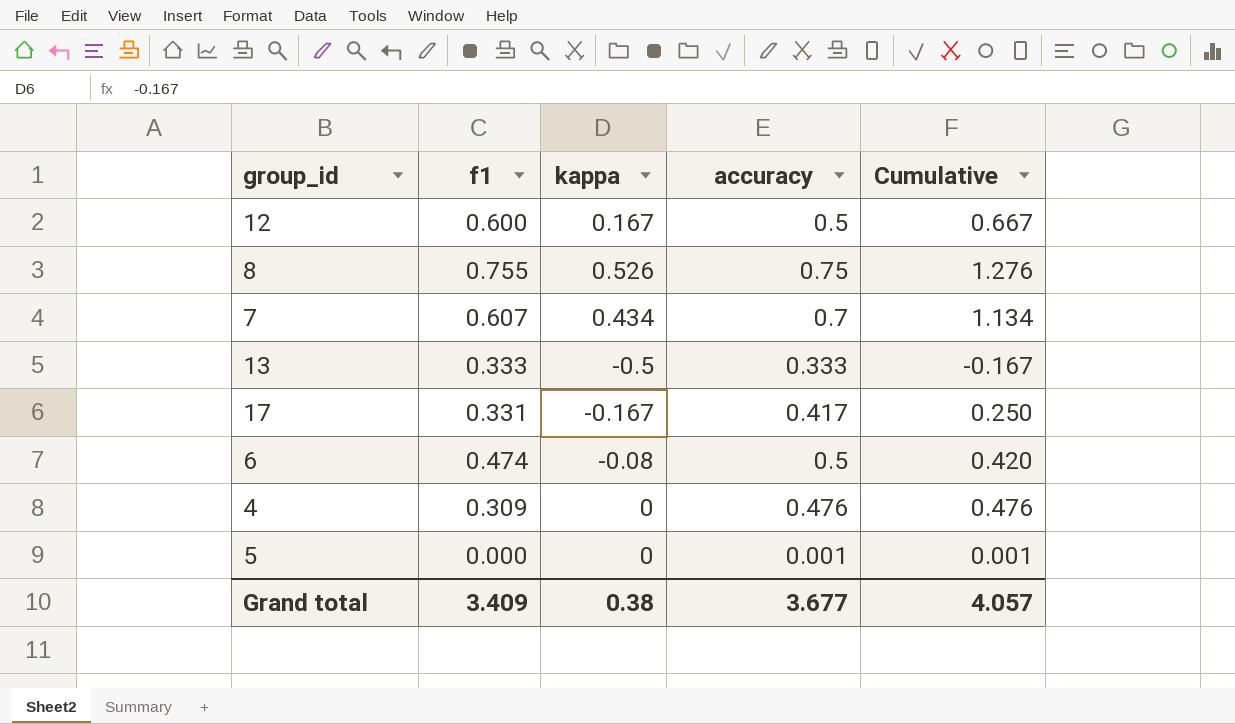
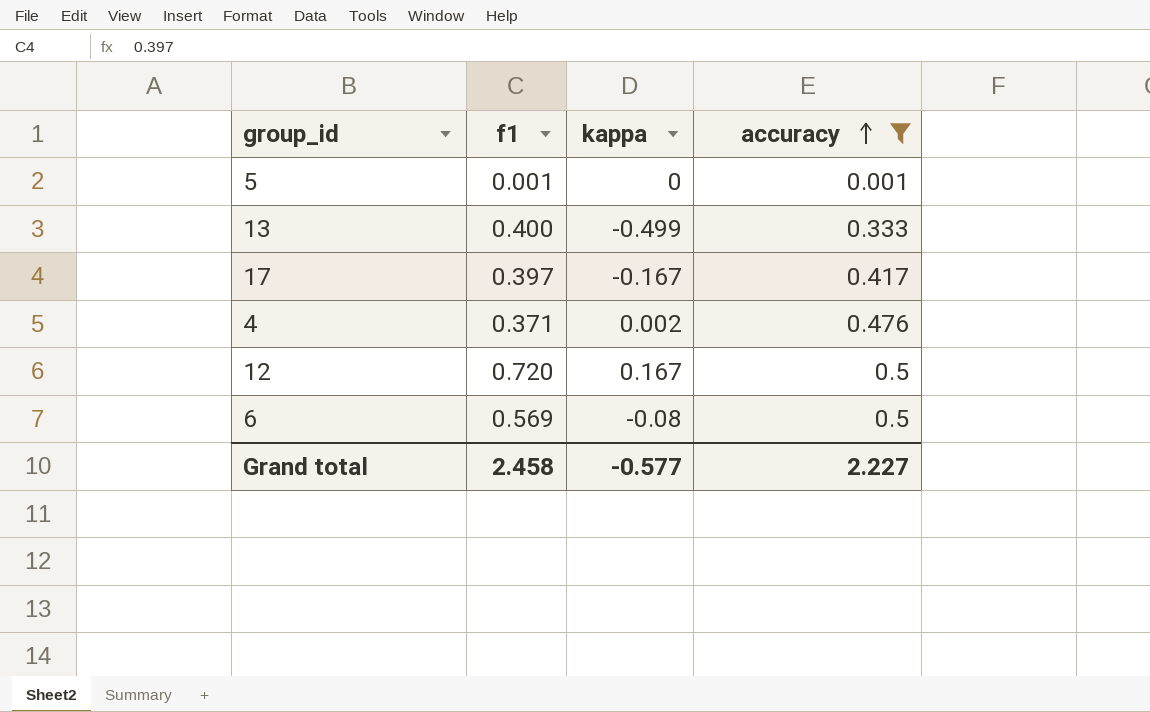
filter: none -> accuracy <= 0.5
row order: none -> accuracy ascending
column Cumulative | formula: [kappa] + [accuracy] -> none
5 | f1: 0.000 -> 0.001
13 | f1: 0.333 -> 0.400
13 | kappa: -0.5 -> -0.499
17 | f1: 0.331 -> 0.397
4 | f1: 0.309 -> 0.371
4 | kappa: 0 -> 0.002
12 | f1: 0.600 -> 0.720
6 | f1: 0.474 -> 0.569
Grand total | f1: 3.409 -> 2.458
Grand total | kappa: 0.38 -> -0.577
Grand total | accuracy: 3.677 -> 2.227

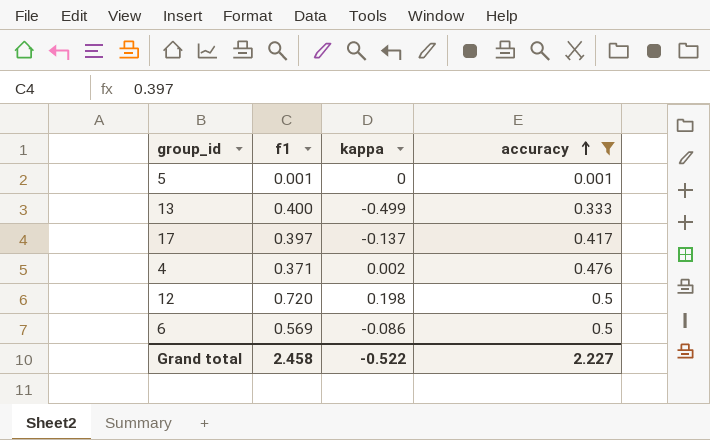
17 | kappa: -0.167 -> -0.137
12 | kappa: 0.167 -> 0.198
6 | kappa: -0.08 -> -0.086
Grand total | kappa: -0.577 -> -0.522

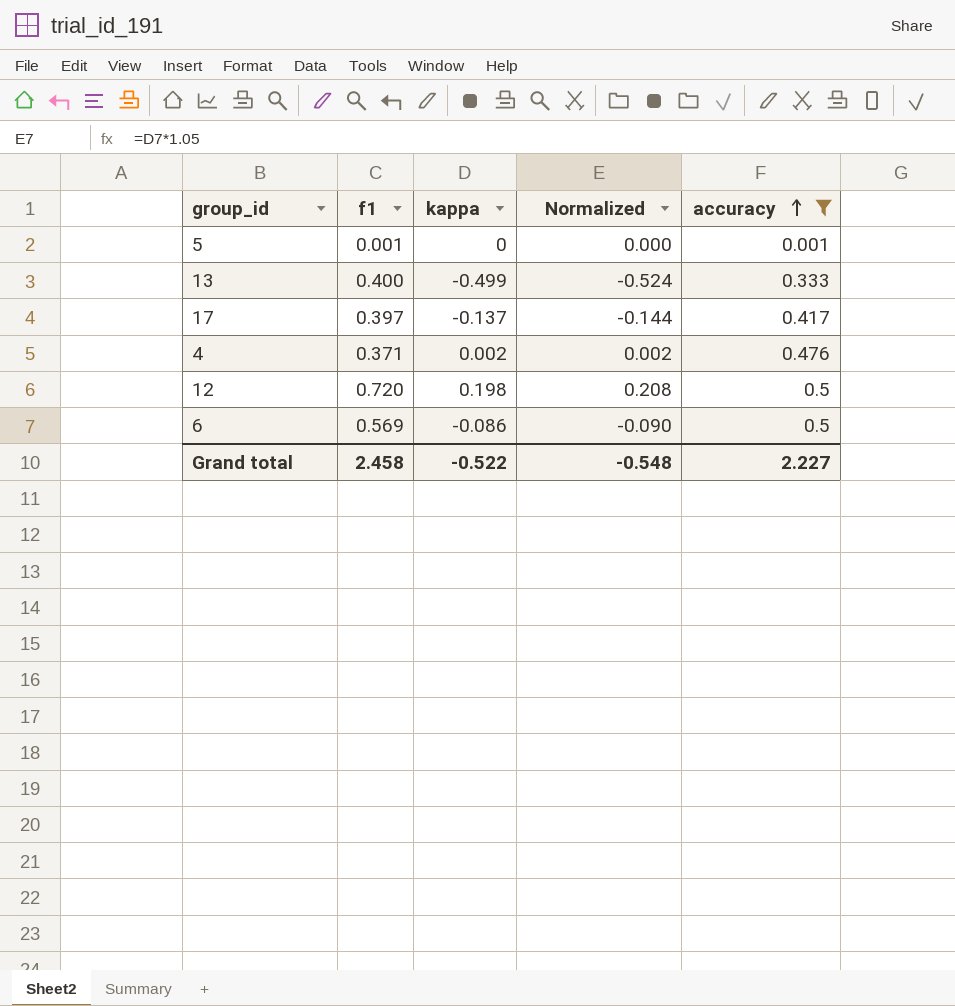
column Normalized | formula: none -> [kappa] * 1.05

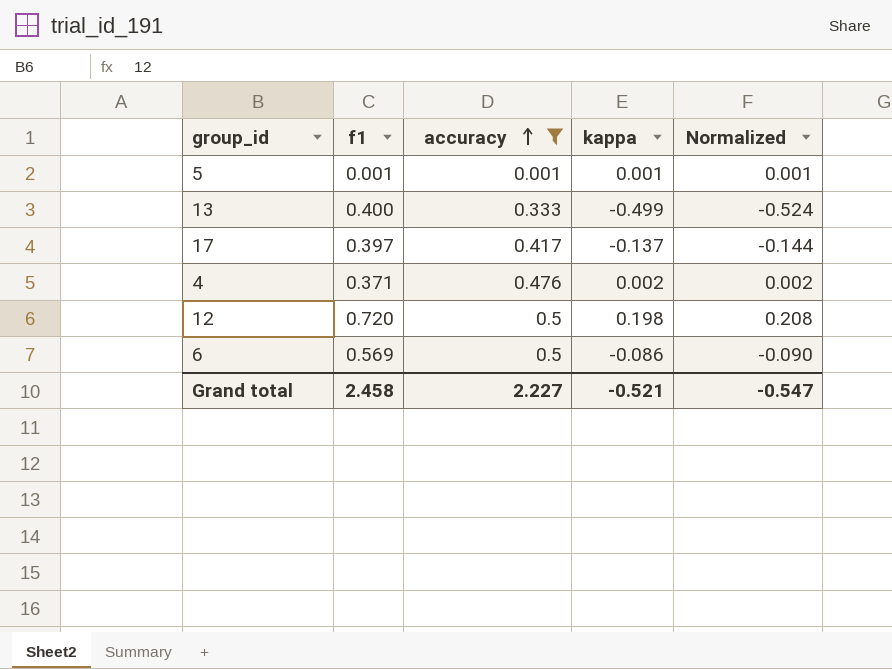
column accuracy | position: 5 -> 3
5 | kappa: 0 -> 0.001
5 | Normalized: 0.000 -> 0.001
Grand total | kappa: -0.522 -> -0.521
Grand total | Normalized: -0.548 -> -0.547

